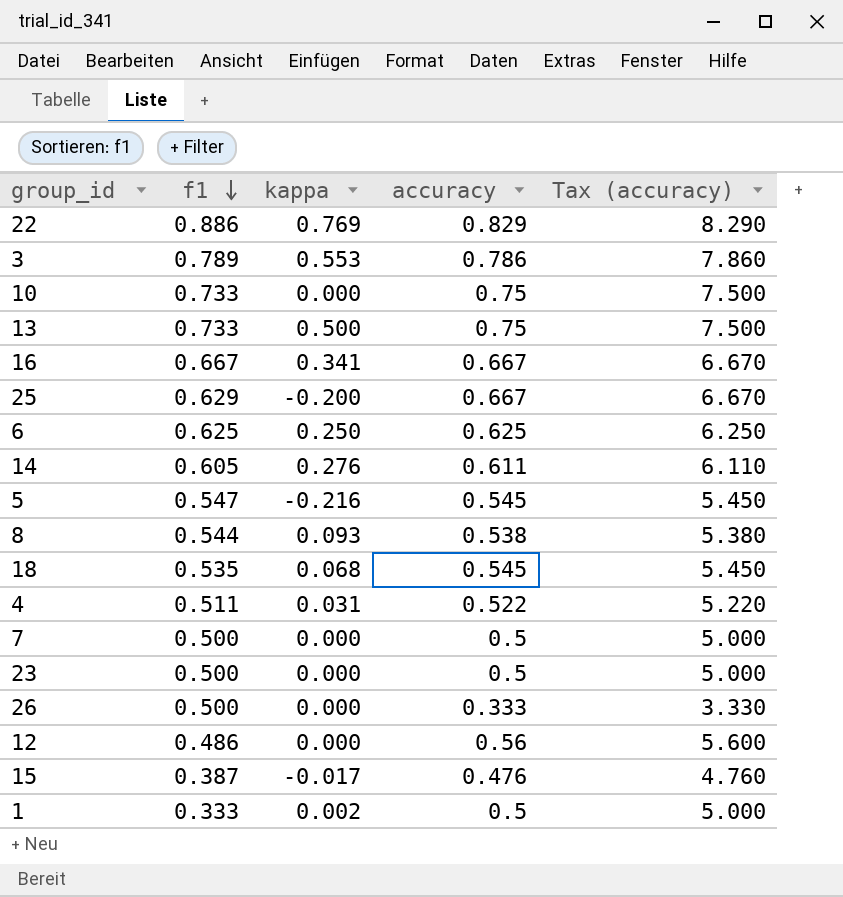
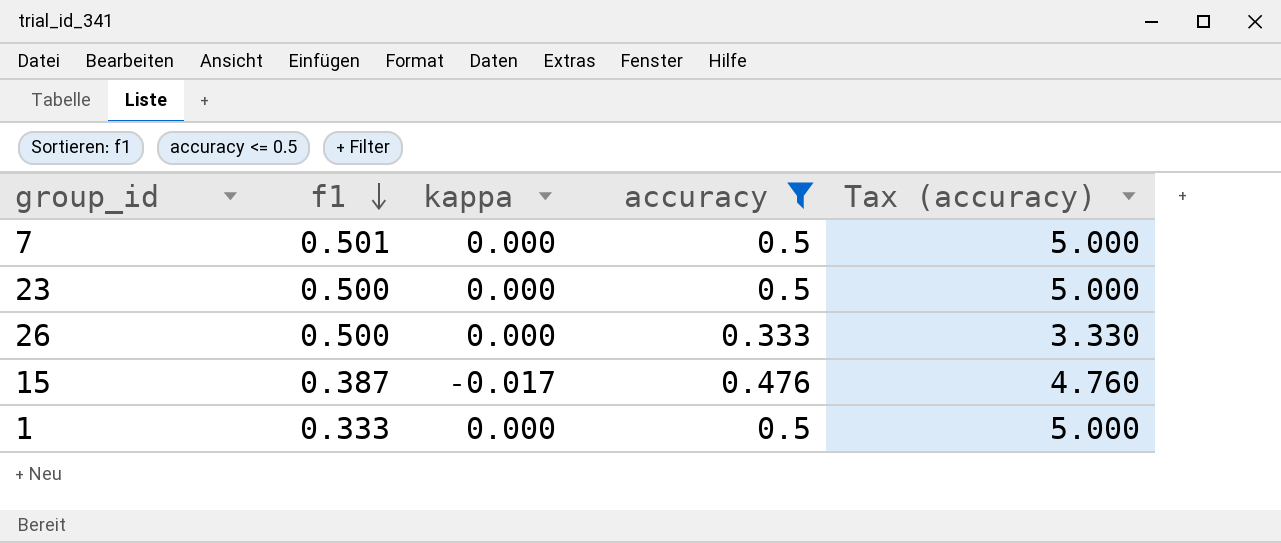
filter: none -> accuracy <= 0.5
7 | f1: 0.500 -> 0.501
1 | kappa: 0.002 -> 0.000

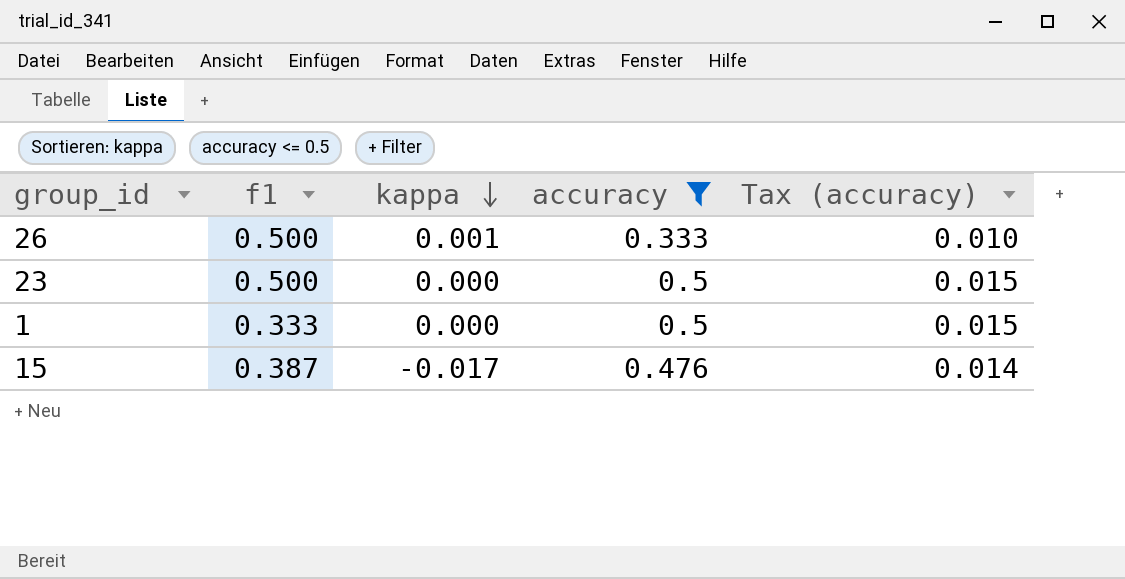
row order: f1 descending -> kappa descending
column Tax (accuracy) | formula: [accuracy] * 10 -> [accuracy] * 0.03
row 7: 0.501 | 0.000 | 0.5 | 5.000 -> none
26 | kappa: 0.000 -> 0.001

